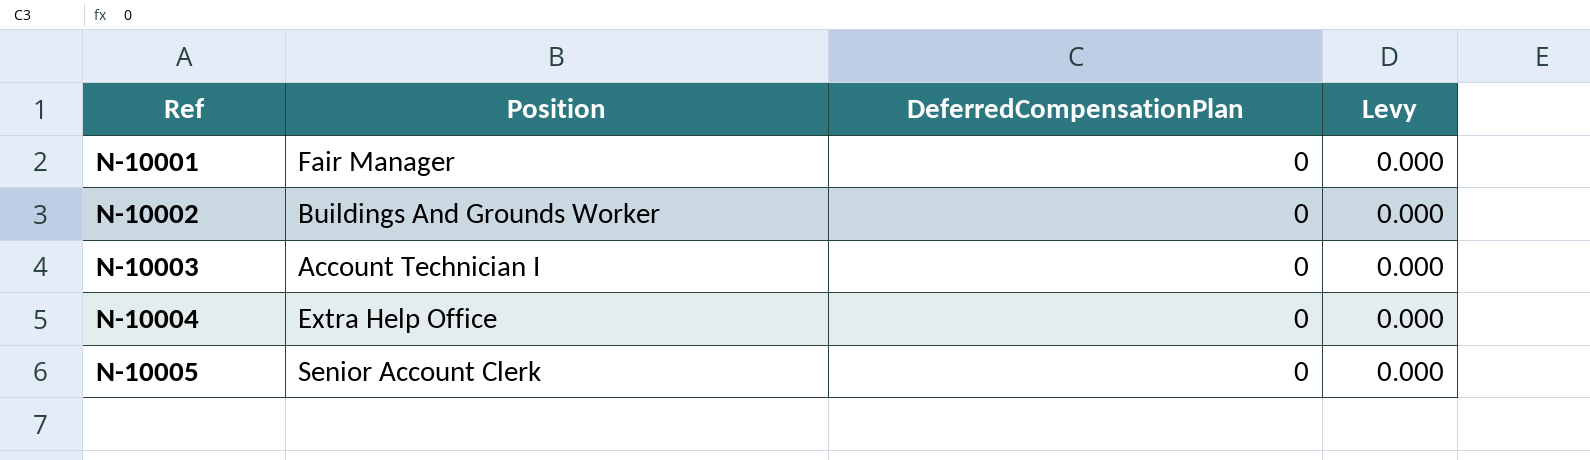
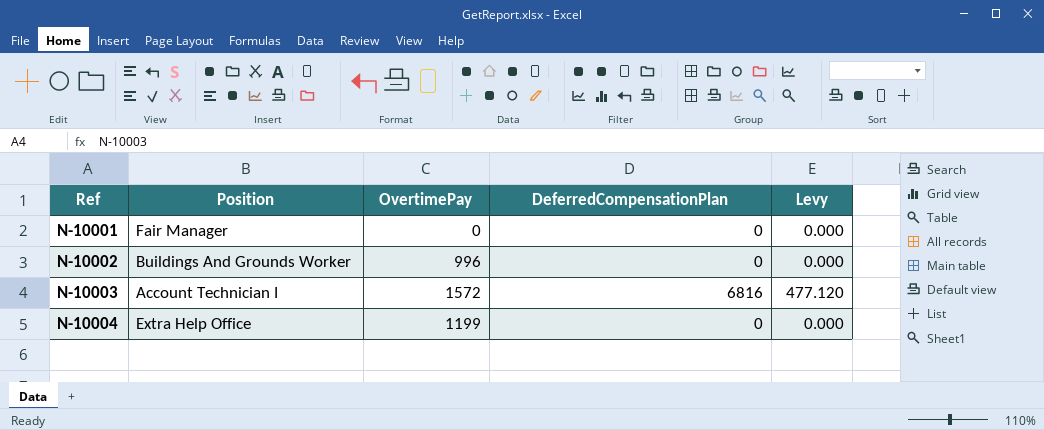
column OvertimePay | position: none -> 3
row N-10005: Senior Account Clerk | 0 | 0.000 -> none
N-10003 | DeferredCompensationPlan: 0 -> 6816
N-10003 | Levy: 0.000 -> 477.120

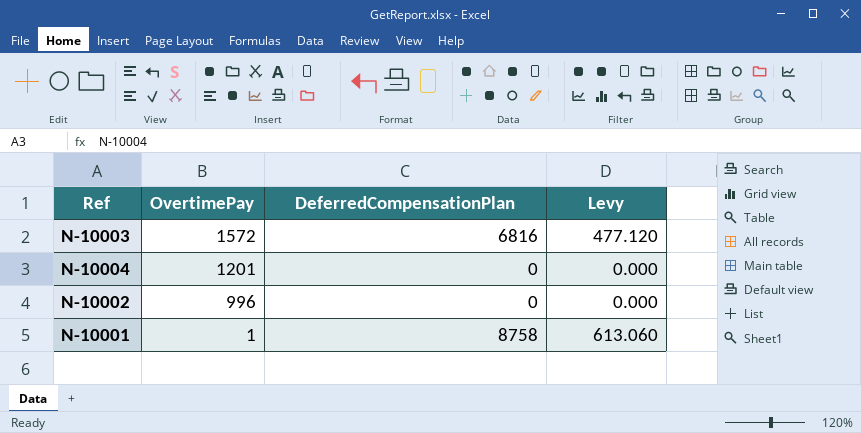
row order: Ref ascending -> OvertimePay descending
column Position | position: 2 -> none
N-10004 | OvertimePay: 1199 -> 1201
N-10001 | OvertimePay: 0 -> 1
N-10001 | DeferredCompensationPlan: 0 -> 8758
N-10001 | Levy: 0.000 -> 613.060

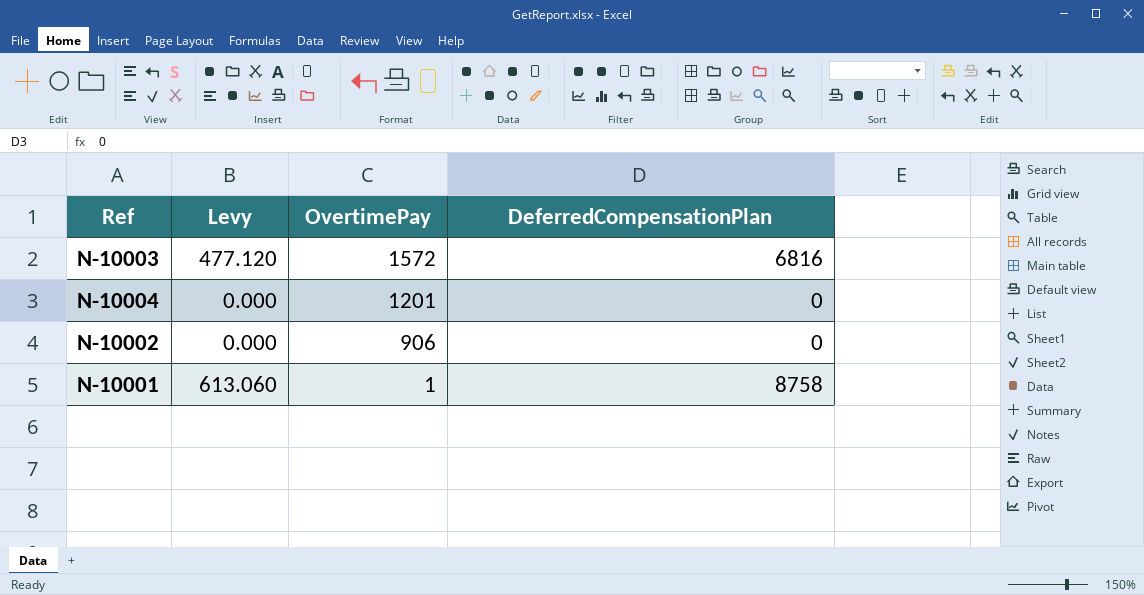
column Levy | position: 4 -> 2
N-10002 | OvertimePay: 996 -> 906

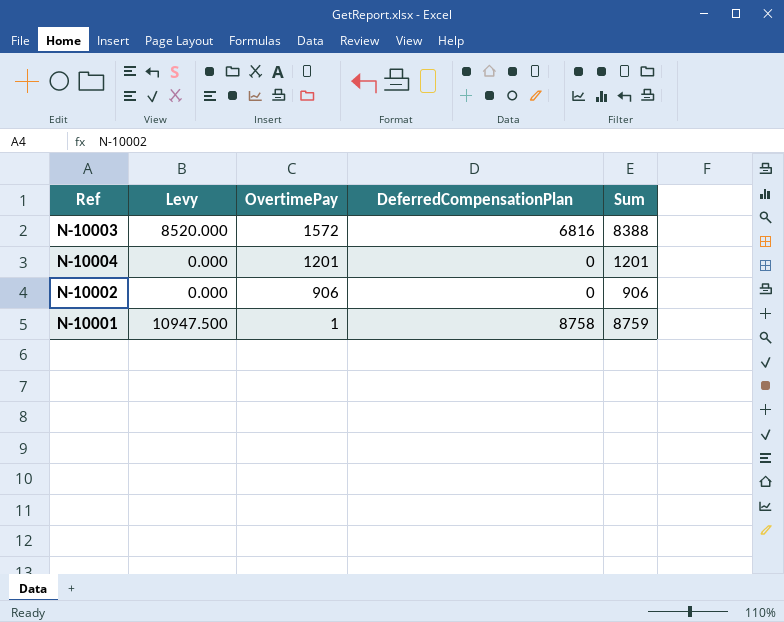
column Levy | formula: [DeferredCompensationPlan] * 0.07 -> [DeferredCompensationPlan] * 1.25
column Sum | formula: none -> [OvertimePay] + [DeferredCompensationPlan]

